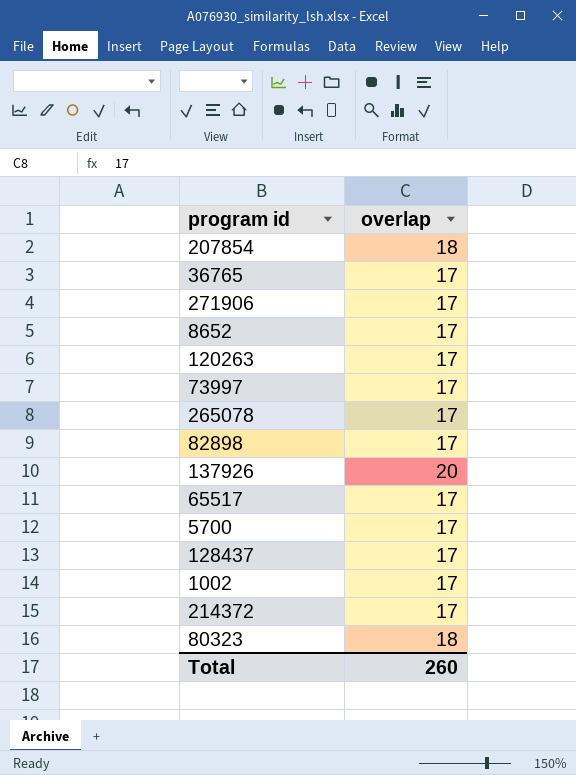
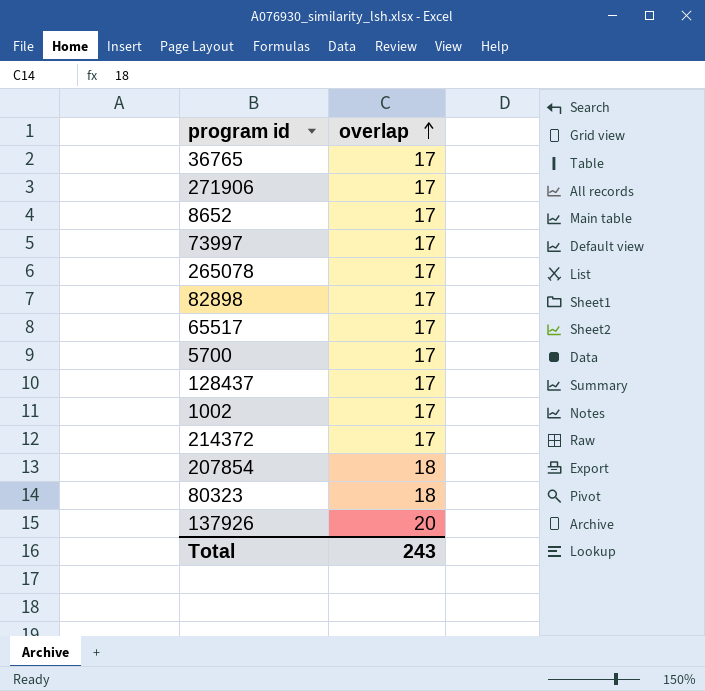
row order: none -> overlap ascending
row 120263: 17 -> none
Total | overlap: 260 -> 243

